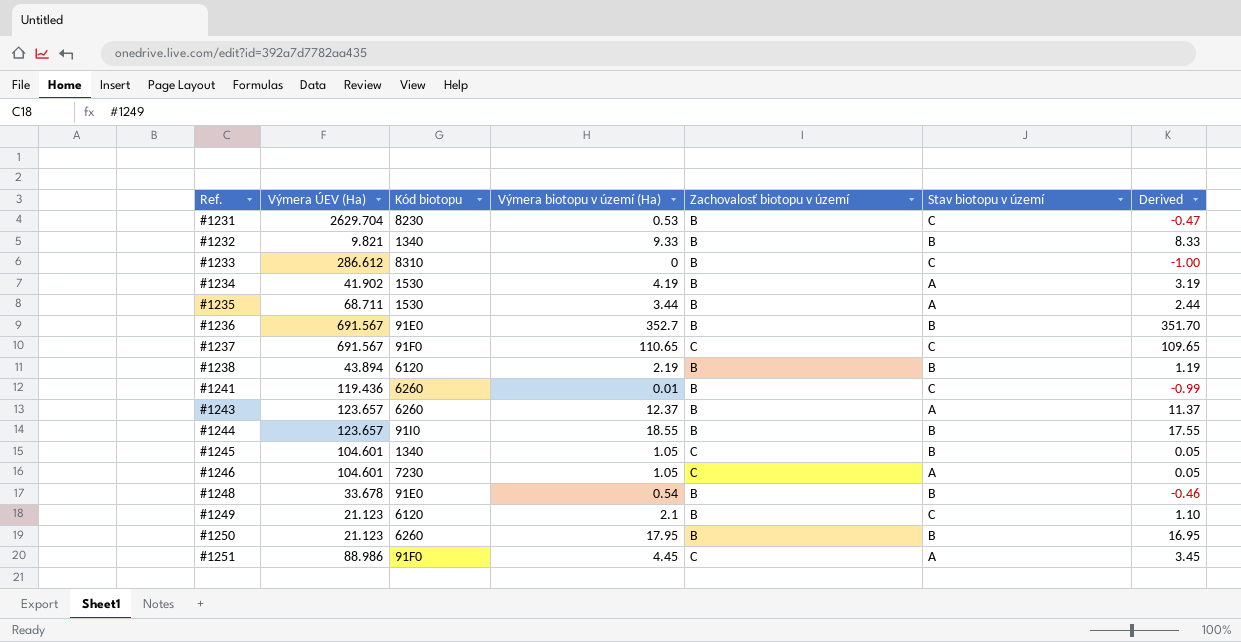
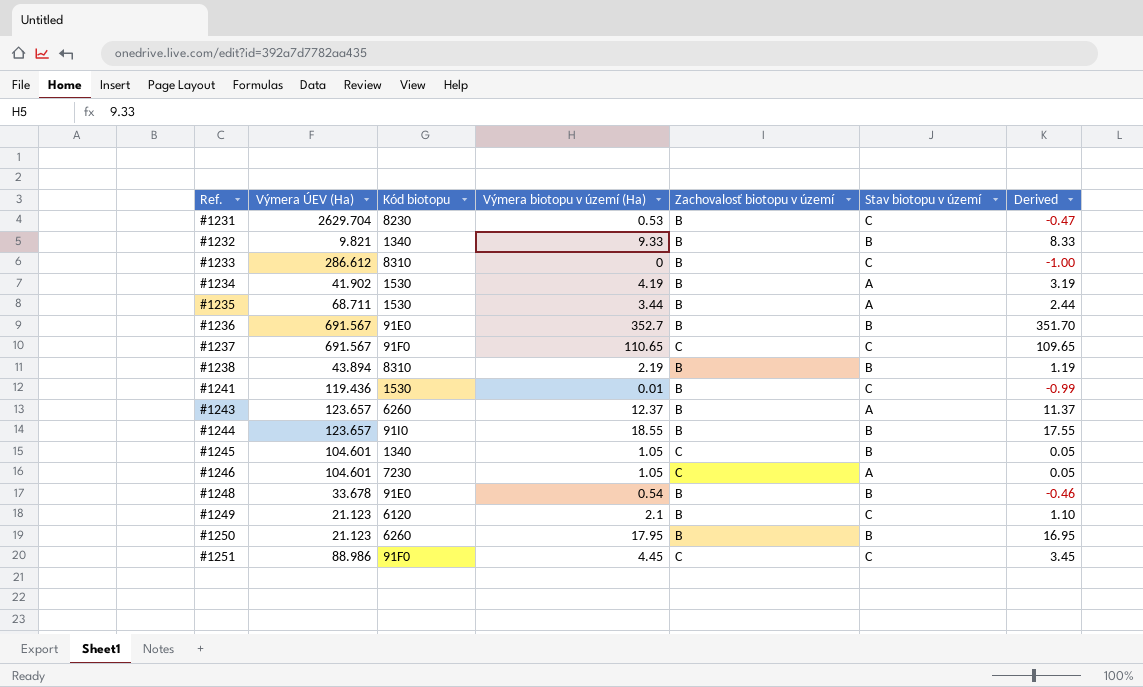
#1238 | Kód biotopu: 6120 -> 8310
#1241 | Kód biotopu: 6260 -> 1530
#1251 | Stav biotopu v území: A -> C

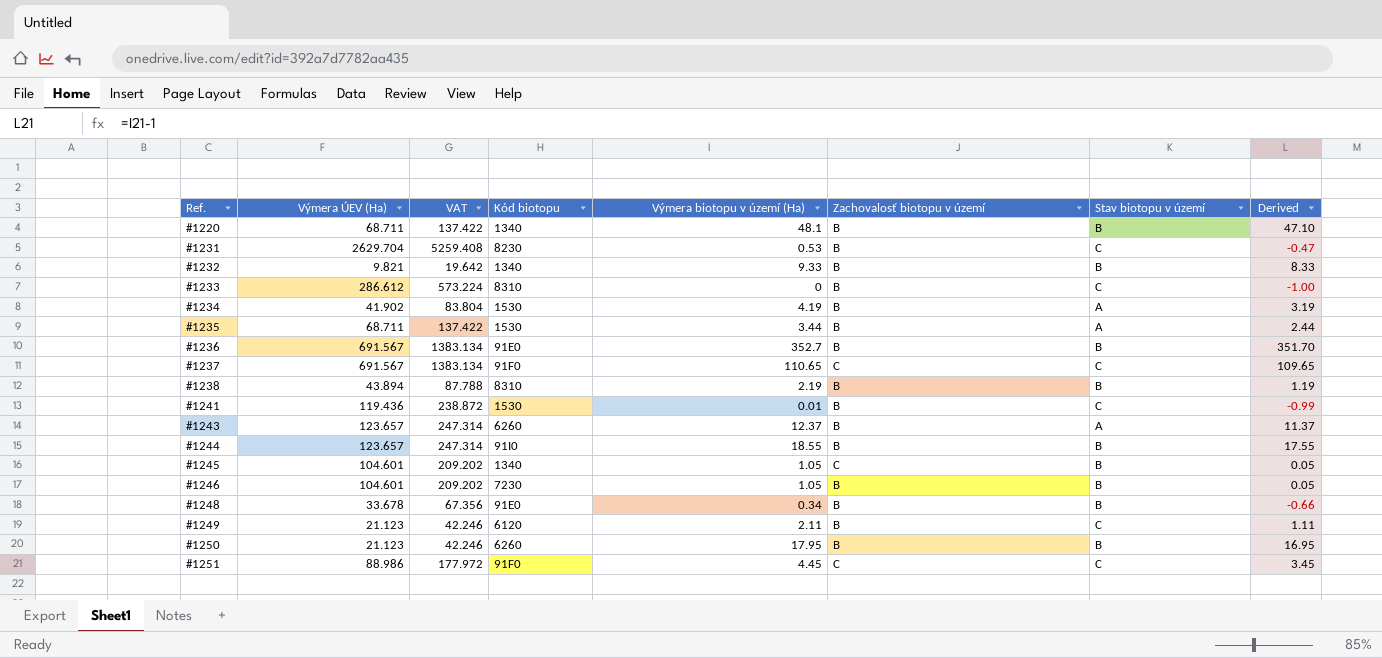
column VAT | formula: none -> [Výmera ÚEV (Ha)] * 2
row #1220: none -> 68.711 | 137.422 | 1340 | 48.1 | B | B | 47.10
#1246 | Zachovalosť biotopu v území: C -> B
#1246 | Stav biotopu v území: A -> B
#1248 | Výmera biotopu v území (Ha): 0.54 -> 0.34
#1248 | Derived: -0.46 -> -0.66
#1249 | Výmera biotopu v území (Ha): 2.1 -> 2.11
#1249 | Derived: 1.10 -> 1.11

